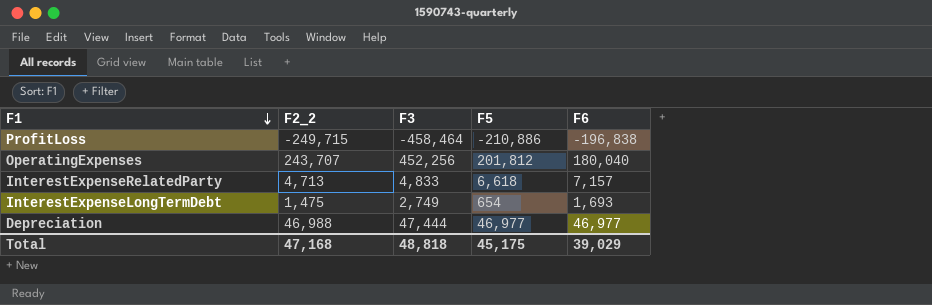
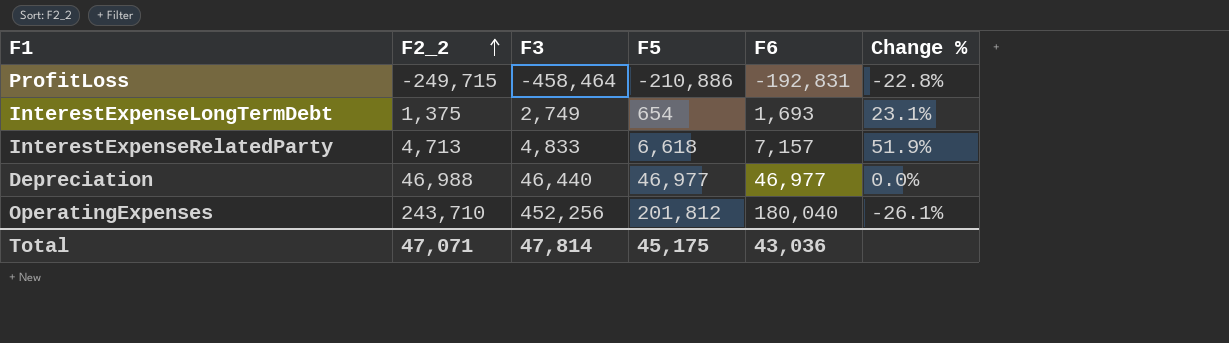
row order: F1 descending -> F2_2 ascending
column Change % | formula: none -> ([F6] - [F2_2]) / [F2_2]
ProfitLoss | F6: -196,838 -> -192,831
InterestExpenseLongTermDebt | F2_2: 1,475 -> 1,375
Depreciation | F3: 47,444 -> 46,440
OperatingExpenses | F2_2: 243,707 -> 243,710
Total | F2_2: 47,168 -> 47,071
Total | F3: 48,818 -> 47,814
Total | F6: 39,029 -> 43,036

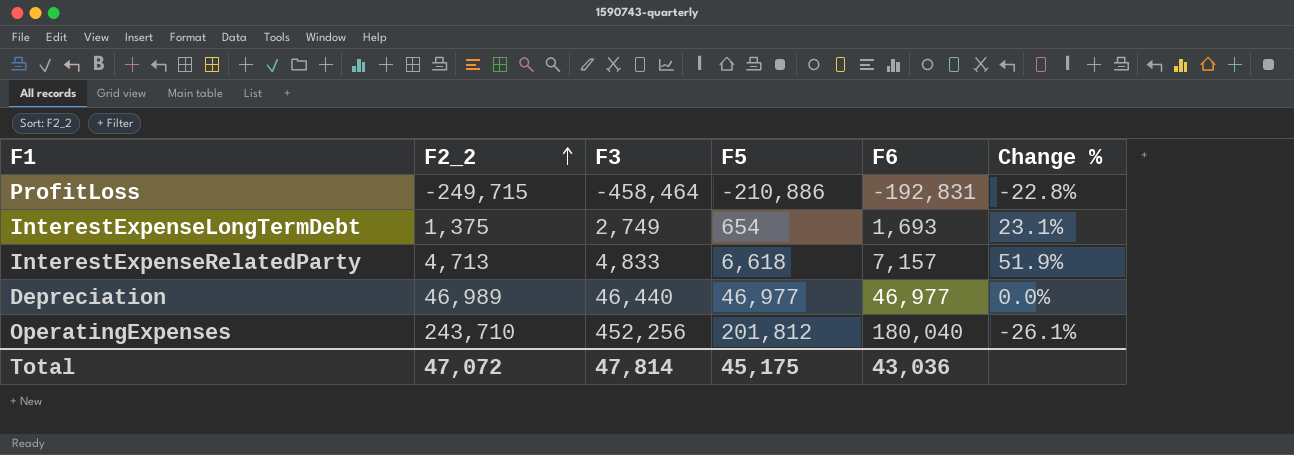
Depreciation | F2_2: 46,988 -> 46,989
Total | F2_2: 47,071 -> 47,072

